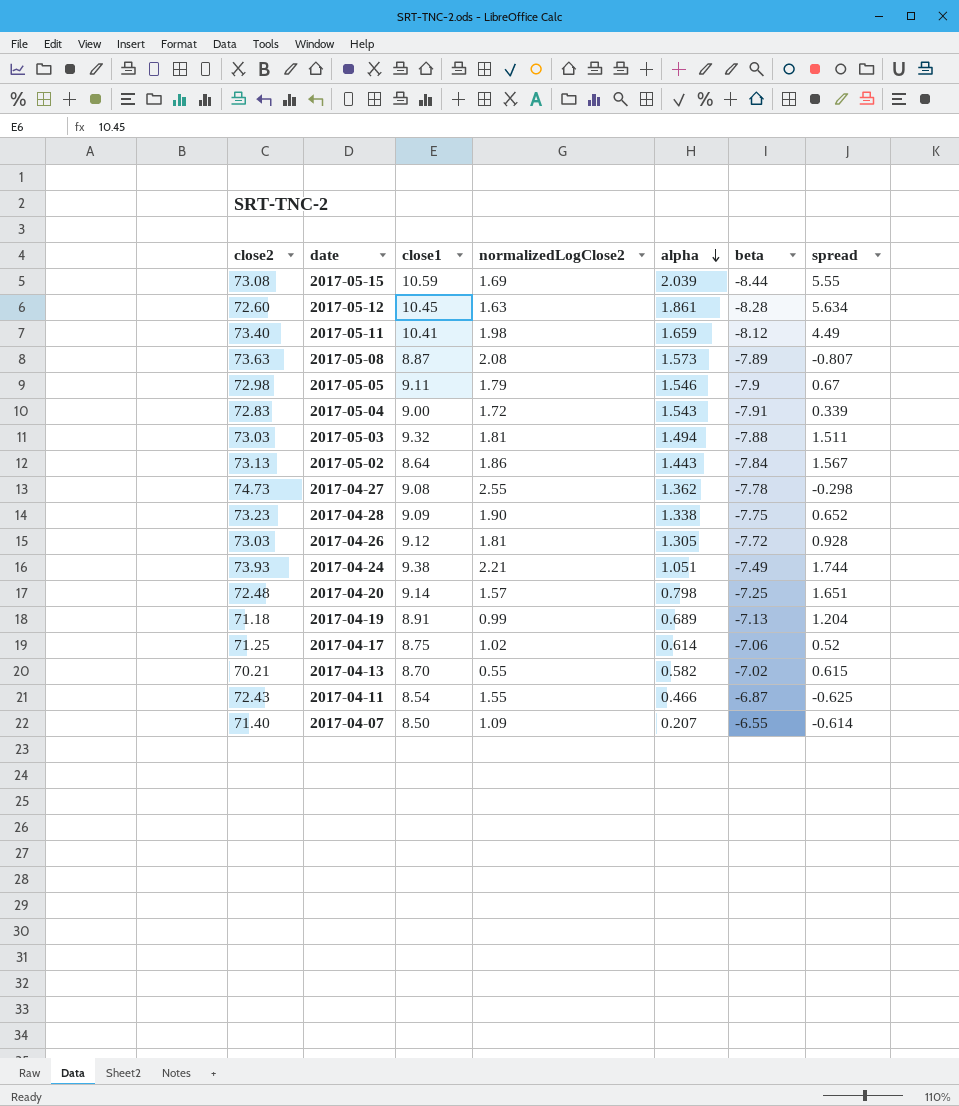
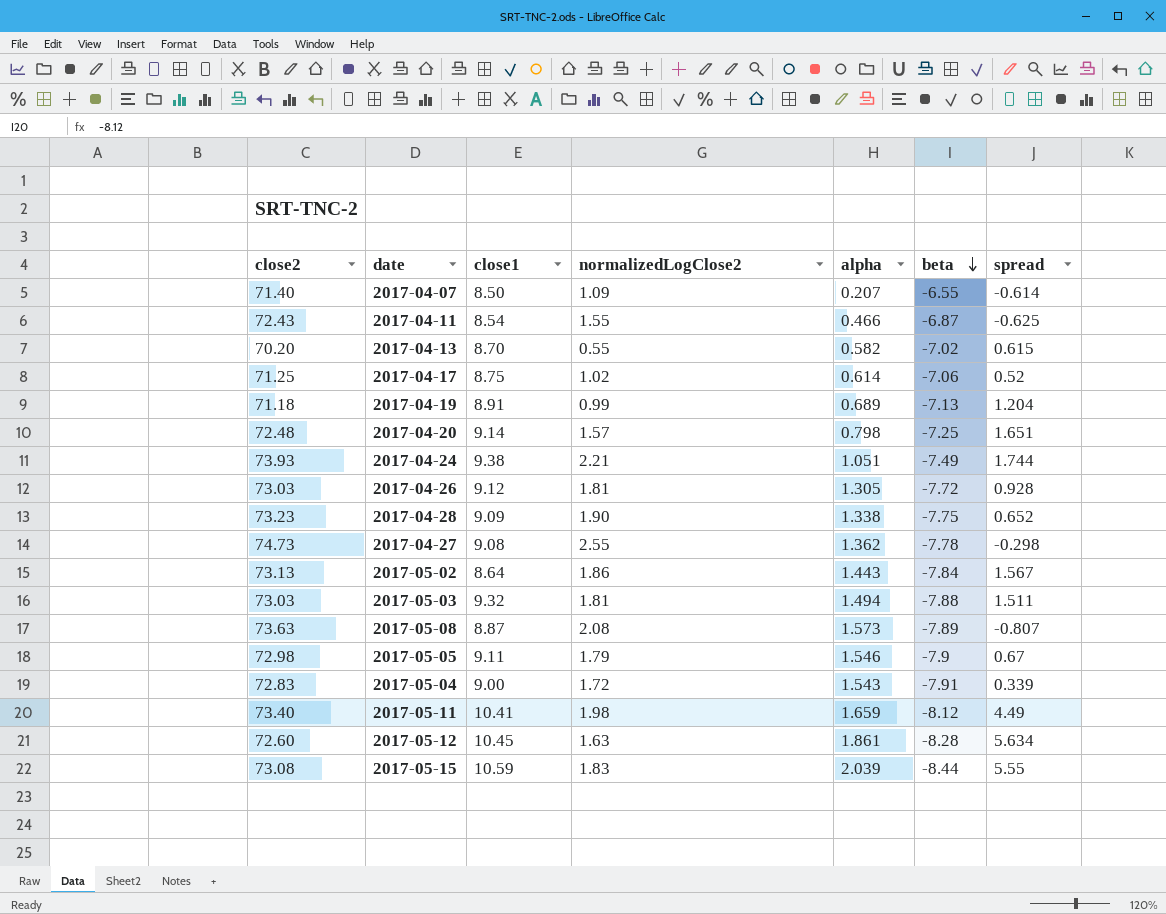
row order: alpha descending -> beta descending
2017-04-13 | close2: 70.21 -> 70.20
2017-05-15 | normalizedLogClose2: 1.69 -> 1.83

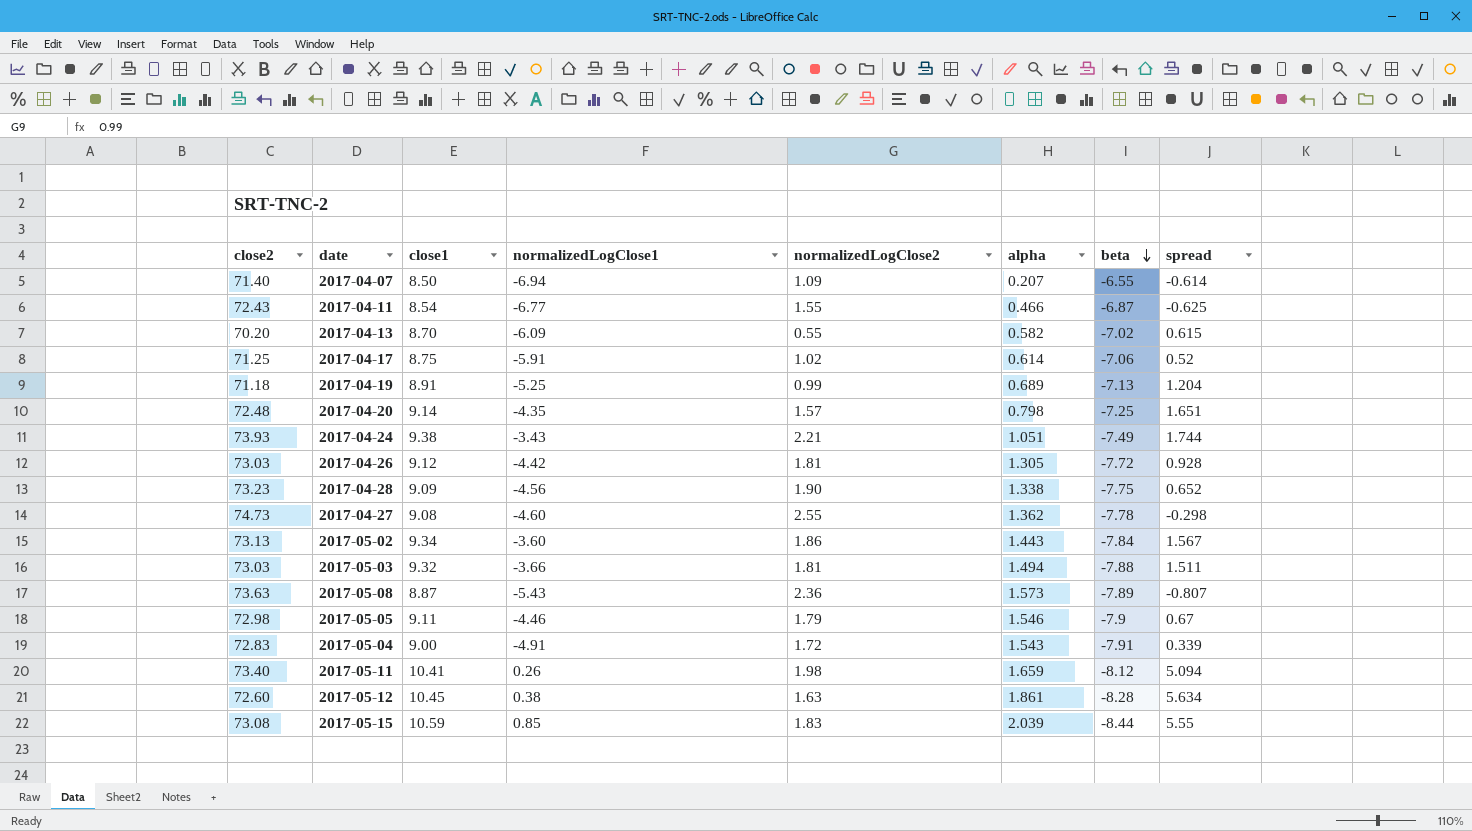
column normalizedLogClose1 | position: none -> 4
2017-05-02 | close1: 8.64 -> 9.34
2017-05-08 | normalizedLogClose2: 2.08 -> 2.36
2017-05-11 | spread: 4.49 -> 5.094

